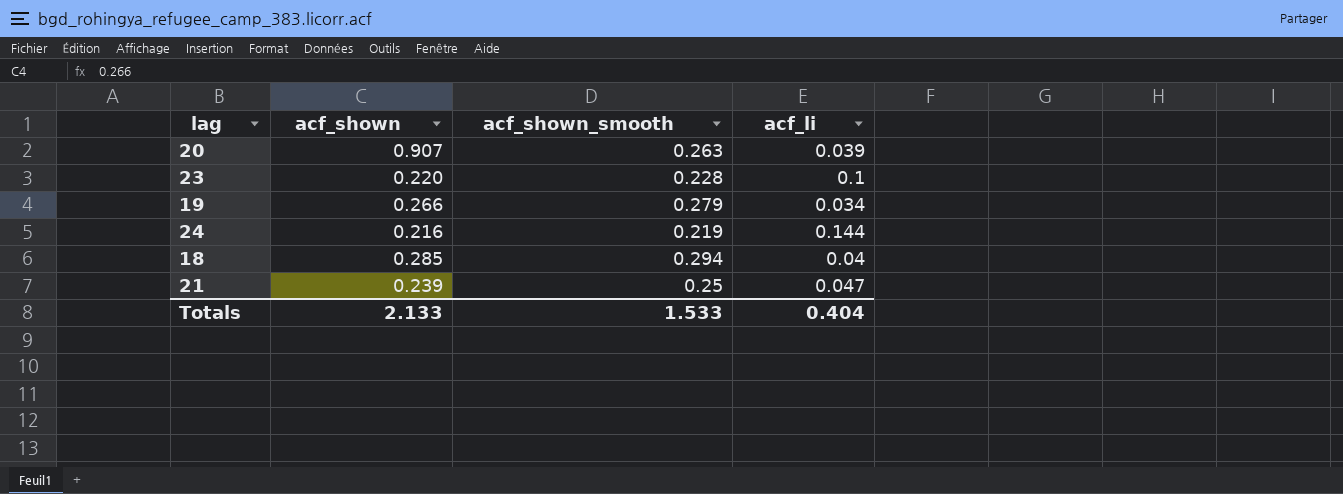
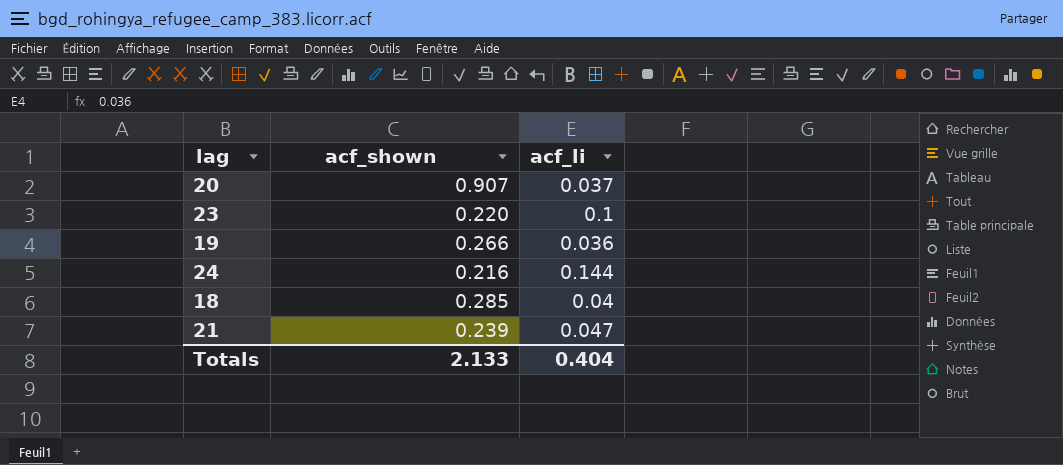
column acf_shown_smooth | position: 3 -> none
20 | acf_li: 0.039 -> 0.037
19 | acf_li: 0.034 -> 0.036

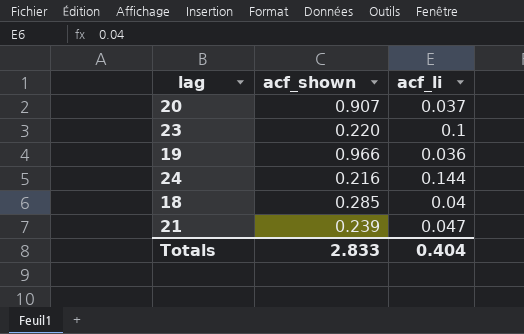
19 | acf_shown: 0.266 -> 0.966
Totals | acf_shown: 2.133 -> 2.833

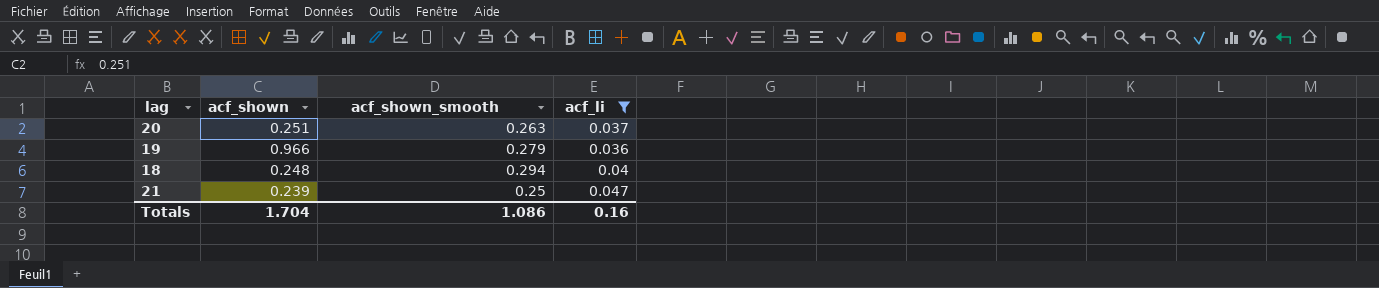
filter: none -> acf_li <= 0.047
column acf_shown_smooth | position: none -> 3
20 | acf_shown: 0.907 -> 0.251
18 | acf_shown: 0.285 -> 0.248
Totals | acf_shown: 2.833 -> 1.704
Totals | acf_li: 0.404 -> 0.16

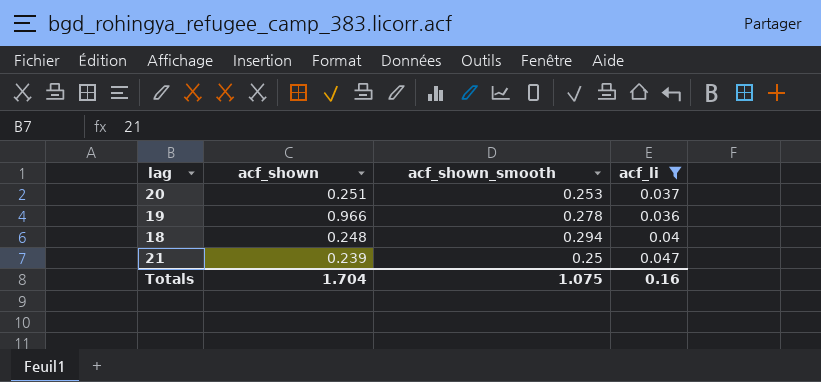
20 | acf_shown_smooth: 0.263 -> 0.253
19 | acf_shown_smooth: 0.279 -> 0.278
Totals | acf_shown_smooth: 1.086 -> 1.075

